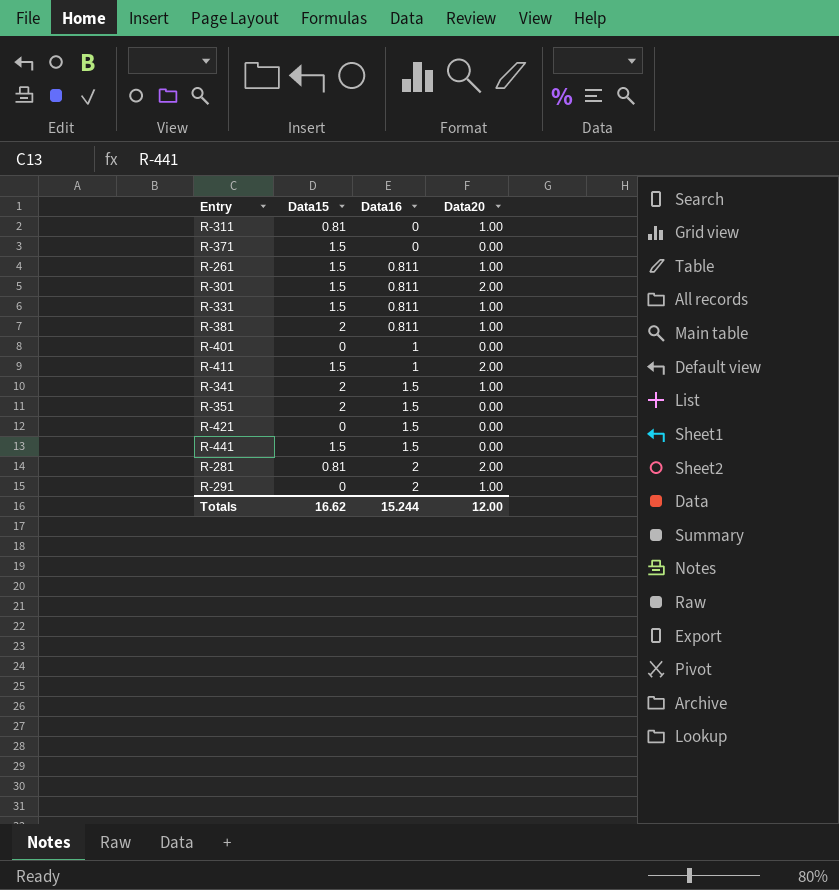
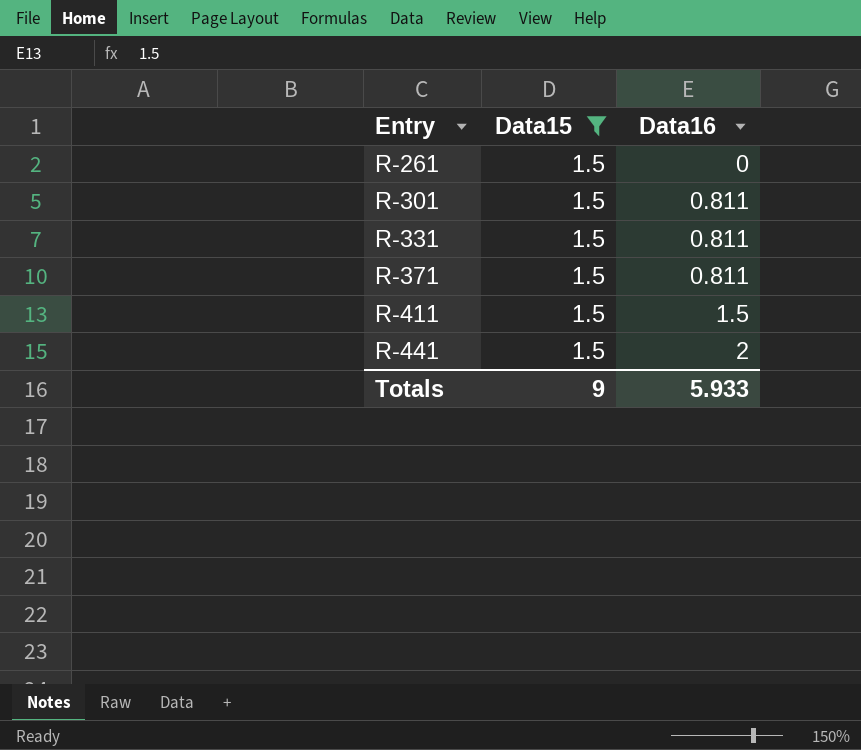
filter: none -> Data15 = 1.5
row order: Data16 ascending -> Entry ascending
column Data20 | position: 4 -> none
R-261 | Data16: 0.811 -> 0
R-371 | Data16: 0 -> 0.811
R-411 | Data16: 1 -> 1.5
R-441 | Data16: 1.5 -> 2
Totals | Data15: 16.62 -> 9
Totals | Data16: 15.244 -> 5.933

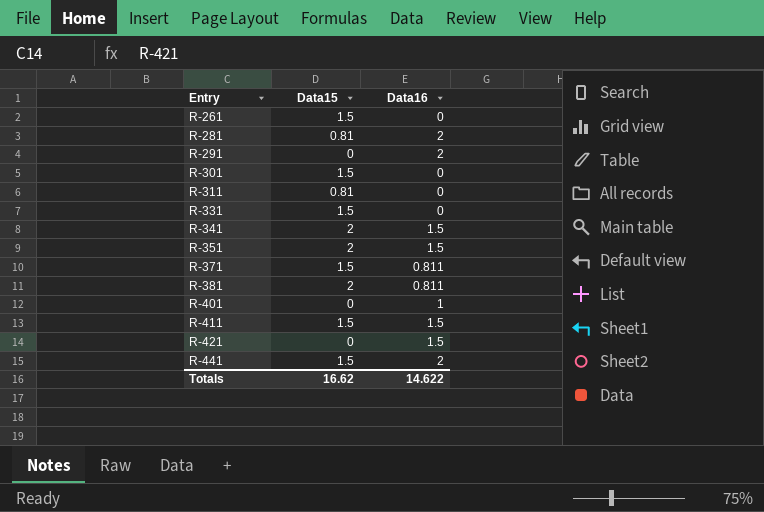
filter: Data15 = 1.5 -> none
R-301 | Data16: 0.811 -> 0
R-331 | Data16: 0.811 -> 0
Totals | Data15: 9 -> 16.62
Totals | Data16: 5.933 -> 14.622

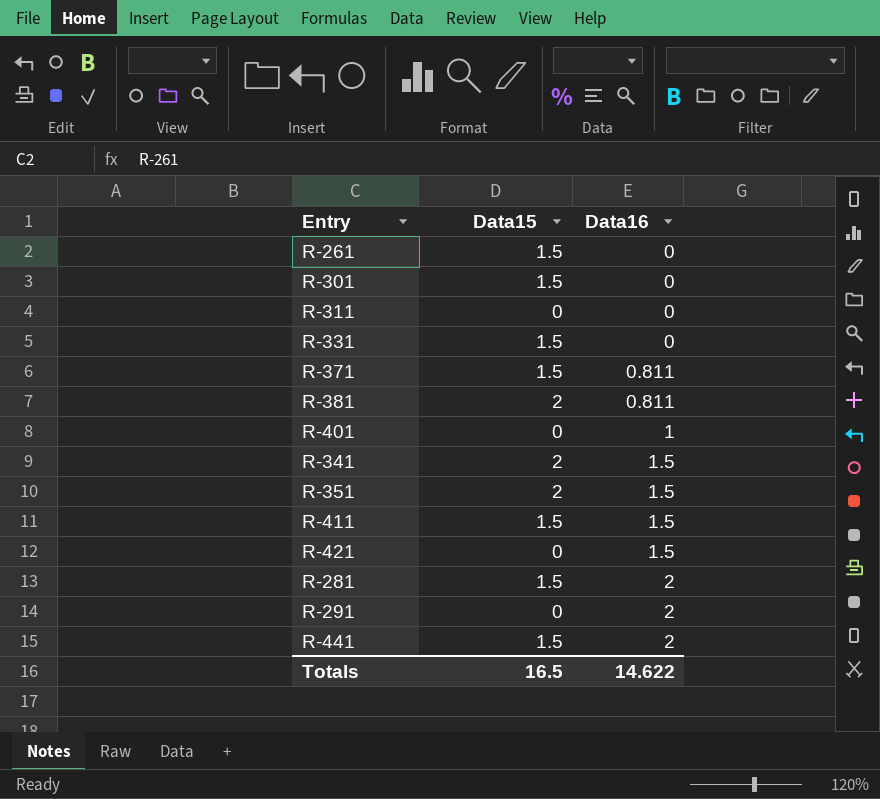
row order: Entry ascending -> Data16 ascending
R-311 | Data15: 0.81 -> 0
R-281 | Data15: 0.81 -> 1.5
Totals | Data15: 16.62 -> 16.5

